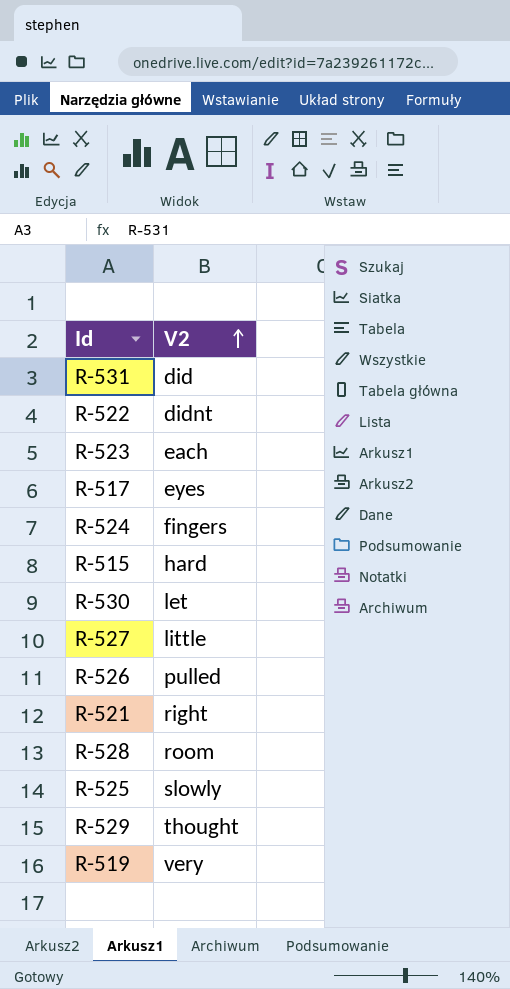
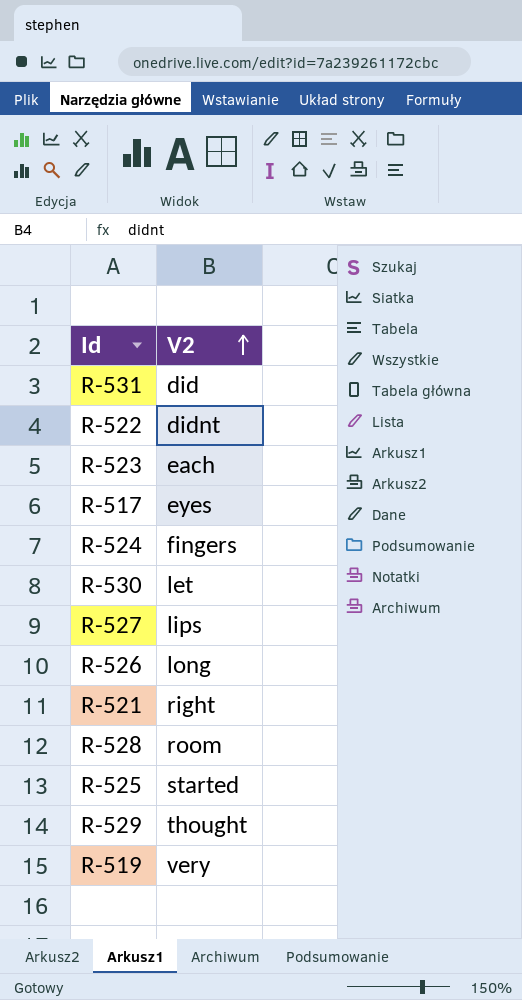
row R-515: hard -> none
R-527 | V2: little -> lips
R-526 | V2: pulled -> long
R-525 | V2: slowly -> started

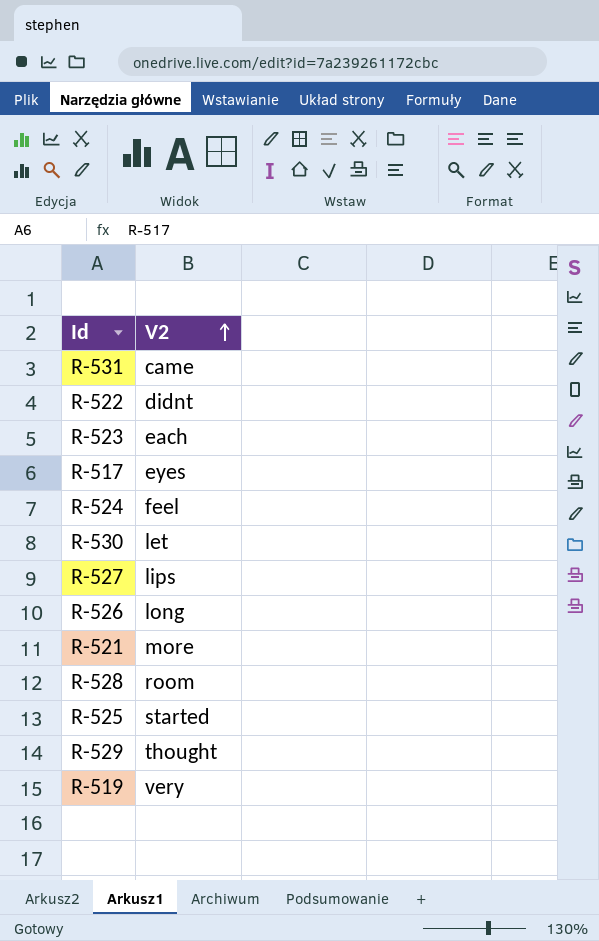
R-531 | V2: did -> came
R-524 | V2: fingers -> feel
R-521 | V2: right -> more

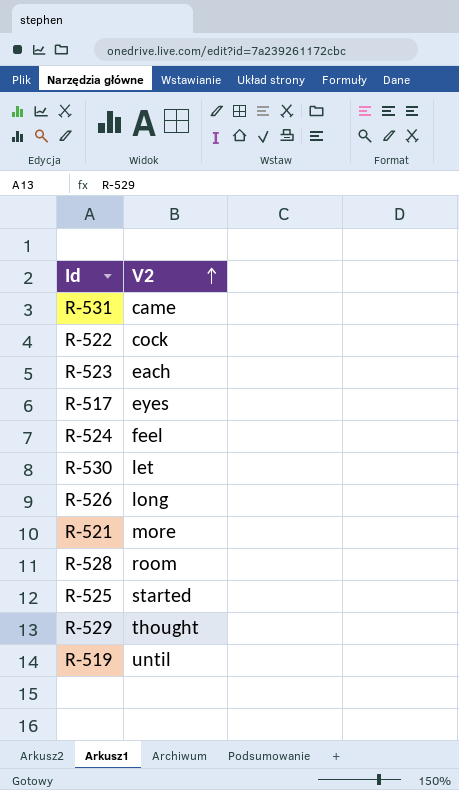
row R-527: lips -> none
R-522 | V2: didnt -> cock
R-519 | V2: very -> until

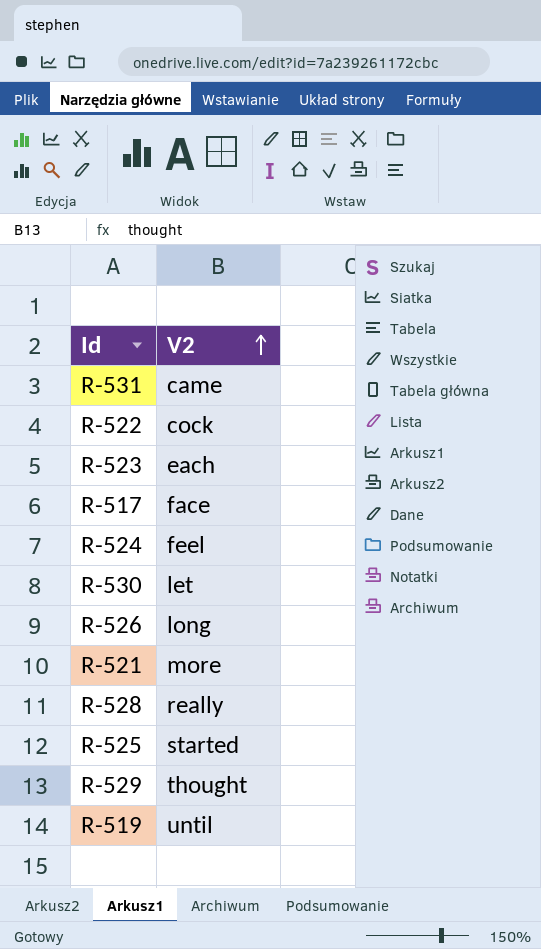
R-517 | V2: eyes -> face
R-528 | V2: room -> really

